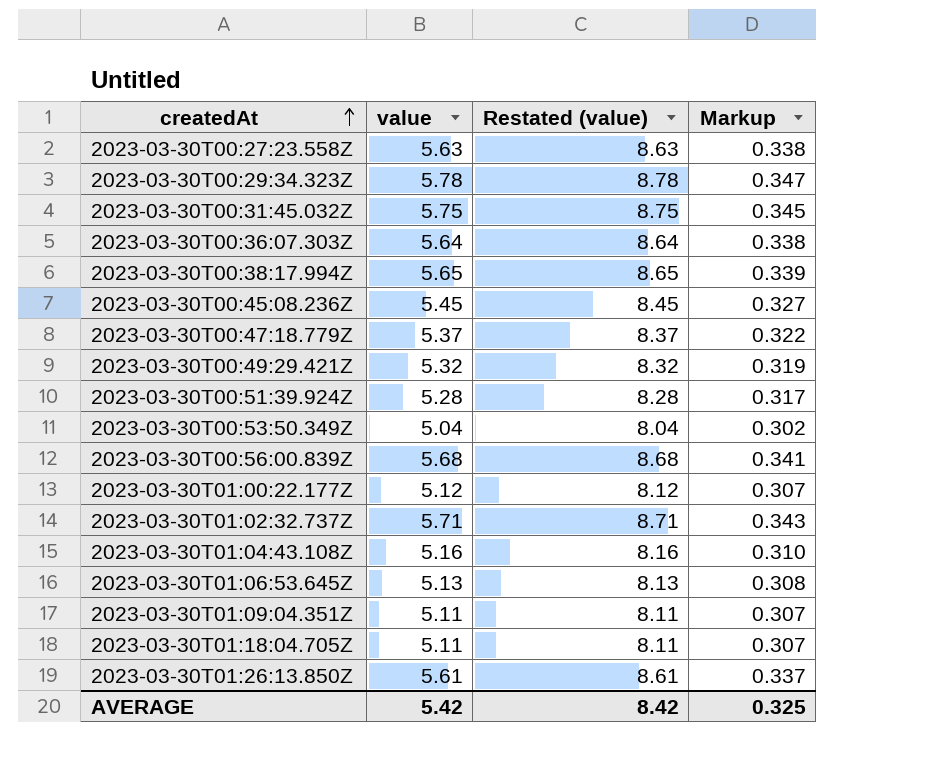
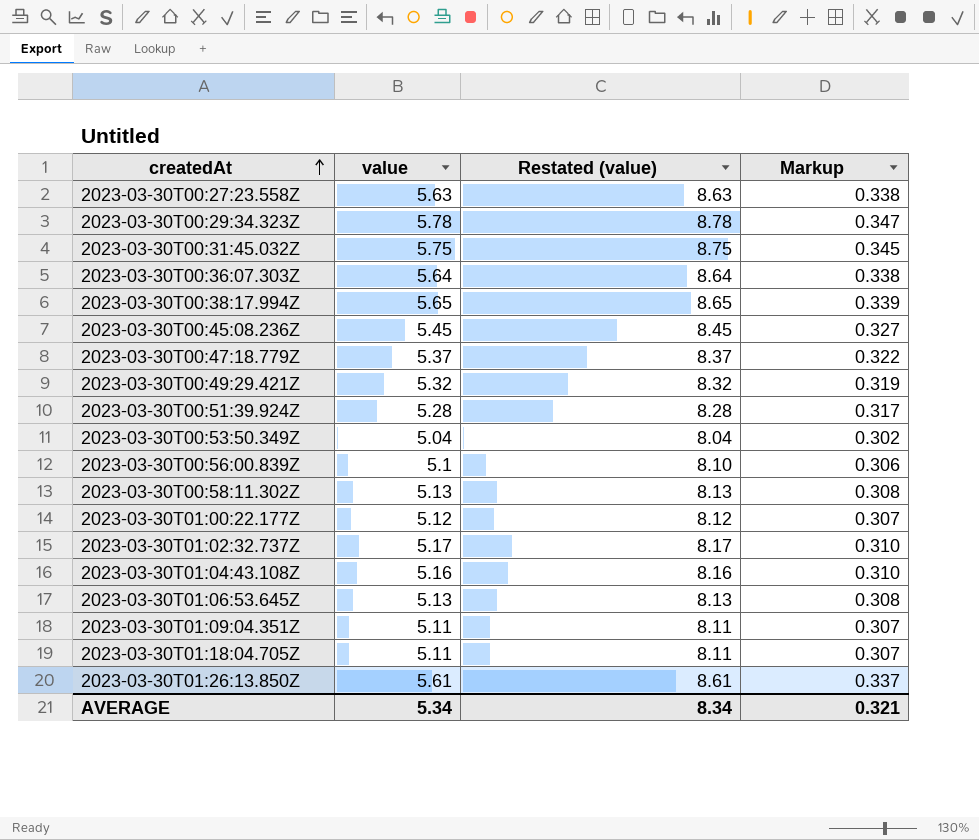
2023-03-30T00:56:00.839Z | value: 5.68 -> 5.1
2023-03-30T00:56:00.839Z | Restated (value): 8.68 -> 8.10
2023-03-30T00:56:00.839Z | Markup: 0.341 -> 0.306
row 2023-03-30T00:58:11.302Z: none -> 5.13 | 8.13 | 0.308
2023-03-30T01:02:32.737Z | value: 5.71 -> 5.17
2023-03-30T01:02:32.737Z | Restated (value): 8.71 -> 8.17
2023-03-30T01:02:32.737Z | Markup: 0.343 -> 0.310
AVERAGE | value: 5.42 -> 5.34
AVERAGE | Restated (value): 8.42 -> 8.34
AVERAGE | Markup: 0.325 -> 0.321

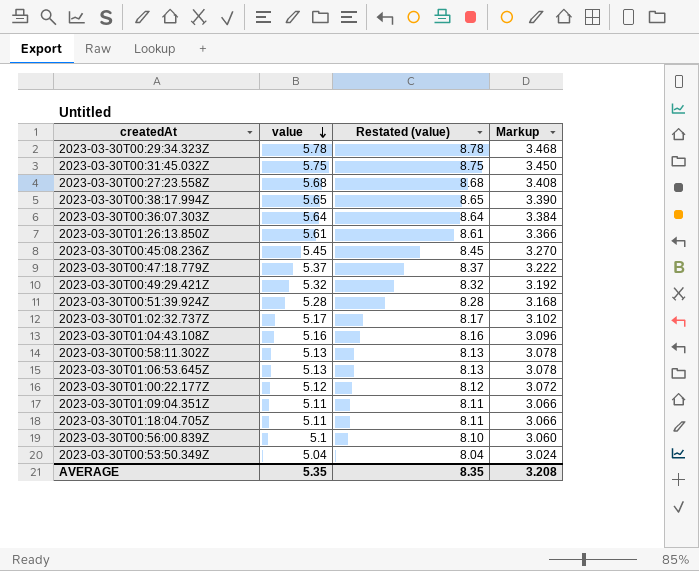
row order: createdAt ascending -> value descending
column Markup | formula: [value] * 0.06 -> [value] * 0.6
2023-03-30T00:27:23.558Z | value: 5.63 -> 5.68
2023-03-30T00:27:23.558Z | Restated (value): 8.63 -> 8.68
AVERAGE | value: 5.34 -> 5.35
AVERAGE | Restated (value): 8.34 -> 8.35
AVERAGE | Markup: 0.321 -> 3.208

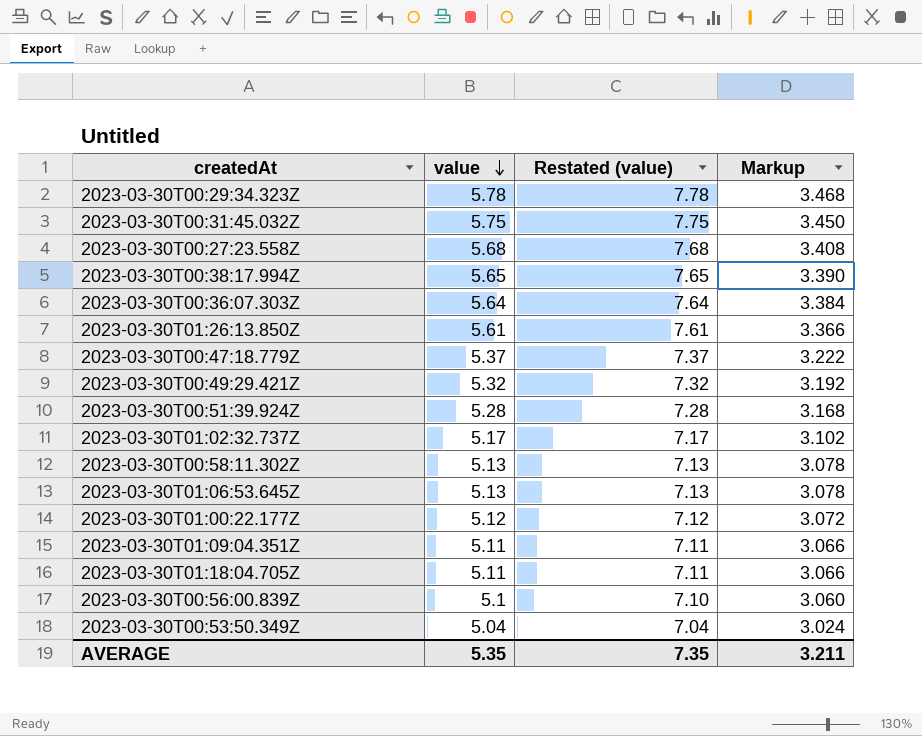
column Restated (value) | formula: [value] + 3 -> [value] + 2
row 2023-03-30T00:45:08.236Z: 5.45 | 8.45 | 3.270 -> none
row 2023-03-30T01:04:43.108Z: 5.16 | 8.16 | 3.096 -> none
AVERAGE | Restated (value): 8.35 -> 7.35
AVERAGE | Markup: 3.208 -> 3.211

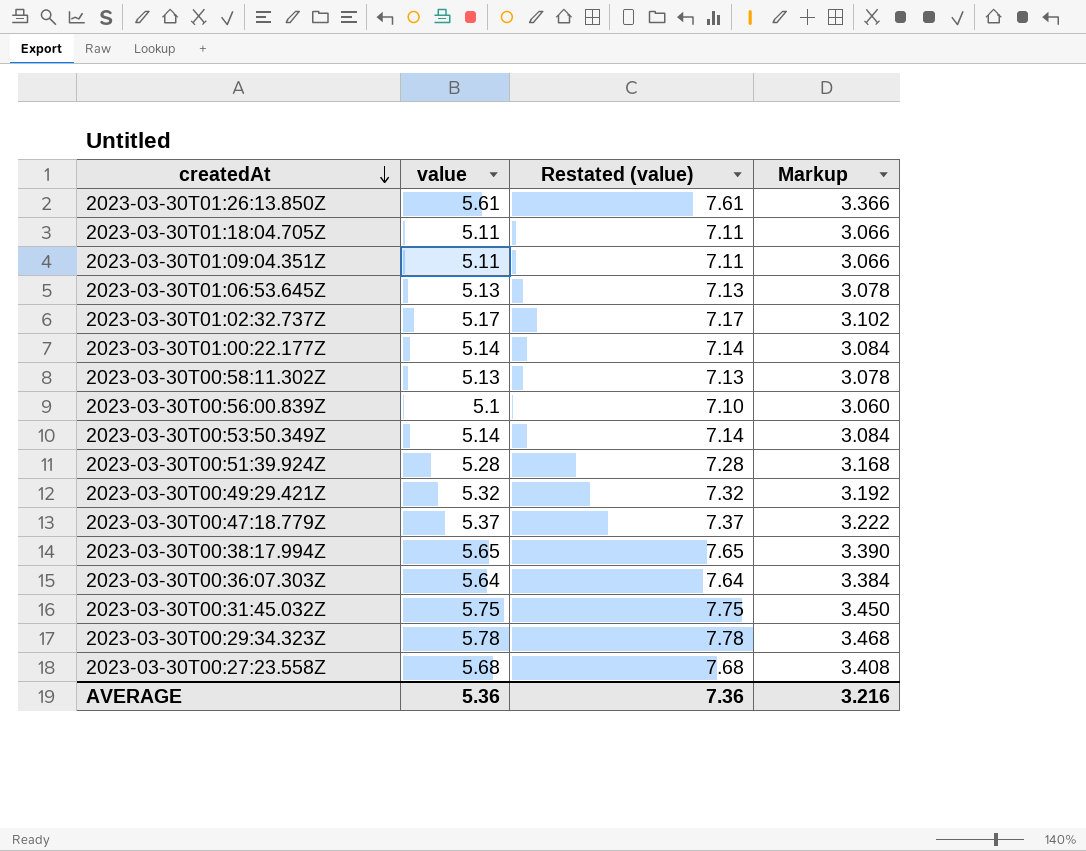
row order: value descending -> createdAt descending
2023-03-30T01:00:22.177Z | value: 5.12 -> 5.14
2023-03-30T01:00:22.177Z | Restated (value): 7.12 -> 7.14
2023-03-30T01:00:22.177Z | Markup: 3.072 -> 3.084
2023-03-30T00:53:50.349Z | value: 5.04 -> 5.14
2023-03-30T00:53:50.349Z | Restated (value): 7.04 -> 7.14
2023-03-30T00:53:50.349Z | Markup: 3.024 -> 3.084
AVERAGE | value: 5.35 -> 5.36
AVERAGE | Restated (value): 7.35 -> 7.36
AVERAGE | Markup: 3.211 -> 3.216

